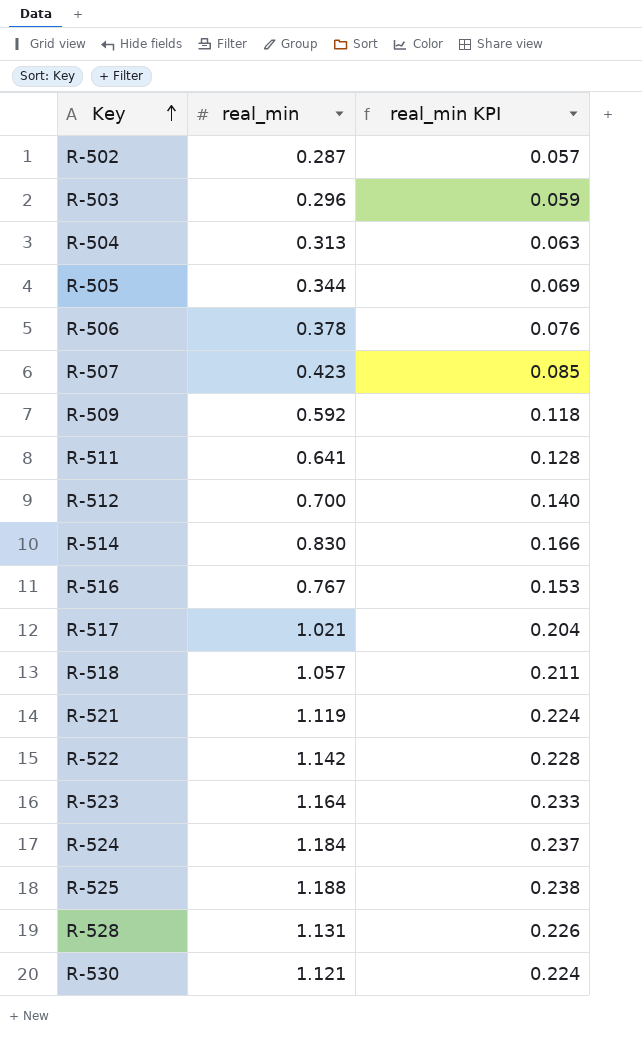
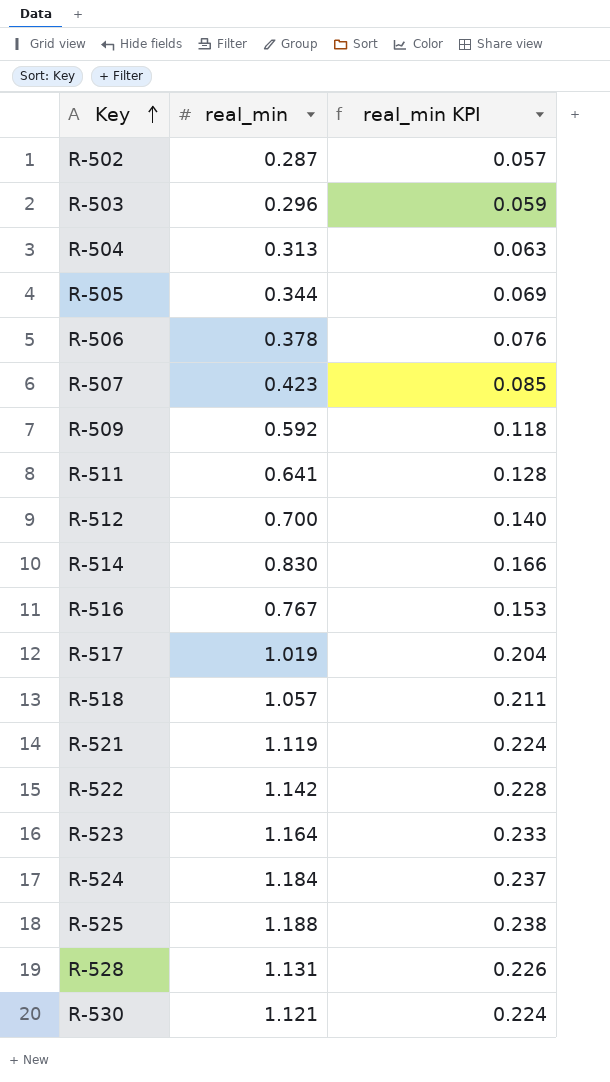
R-517 | real_min: 1.021 -> 1.019

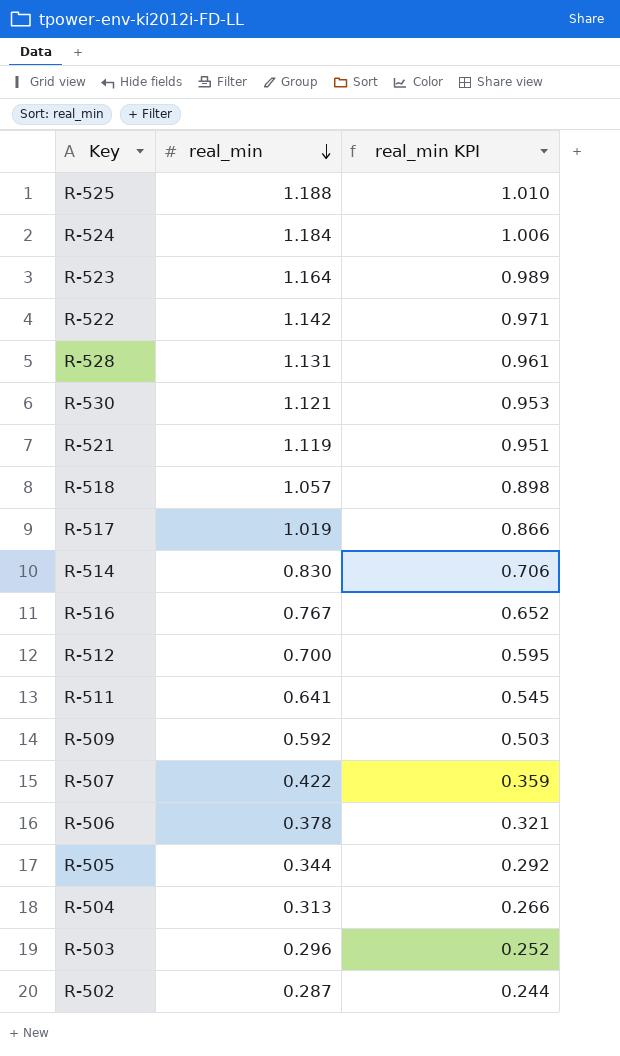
row order: Key ascending -> real_min descending
column real_min KPI | formula: [real_min] * 0.2 -> [real_min] * 0.85
R-507 | real_min: 0.423 -> 0.422

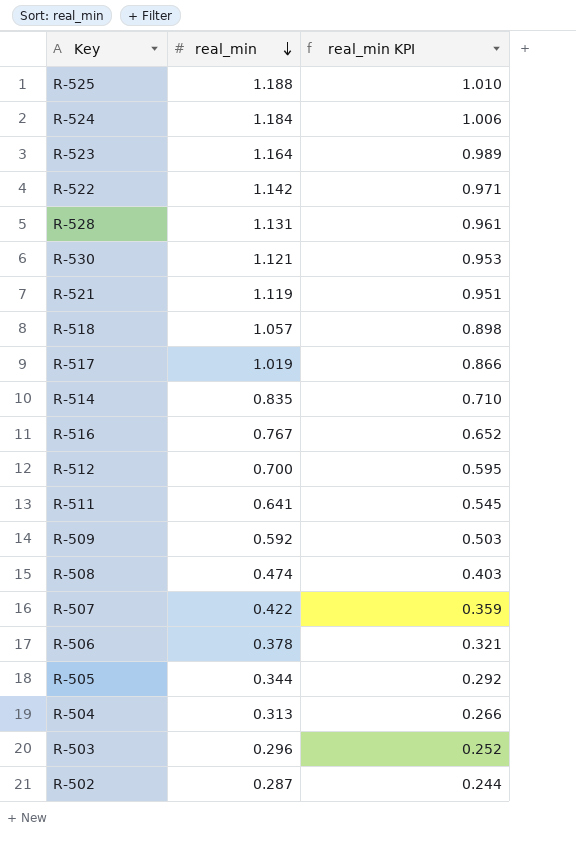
R-514 | real_min: 0.830 -> 0.835
R-514 | real_min KPI: 0.706 -> 0.710
row R-508: none -> 0.474 | 0.403

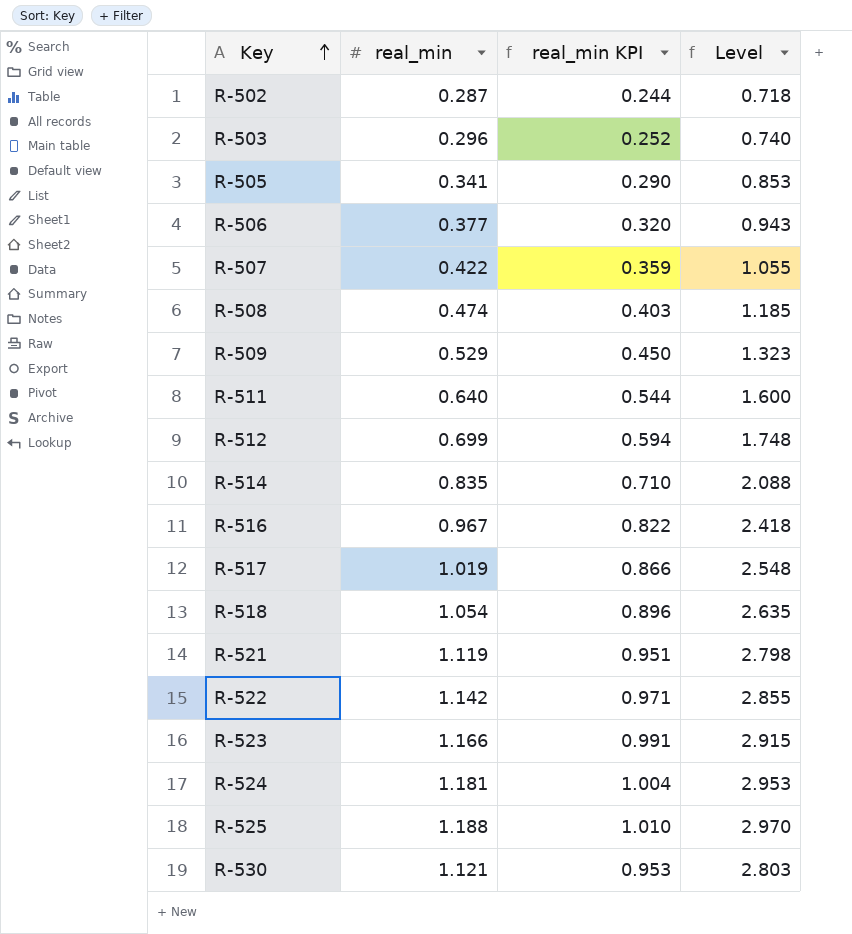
row order: real_min descending -> Key ascending
column Level | formula: none -> [real_min] * 2.5
row R-528: 1.131 | 0.961 -> none
row R-504: 0.313 | 0.266 -> none
R-505 | real_min: 0.344 -> 0.341
R-505 | real_min KPI: 0.292 -> 0.290
R-506 | real_min: 0.378 -> 0.377
R-506 | real_min KPI: 0.321 -> 0.320
R-509 | real_min: 0.592 -> 0.529
R-509 | real_min KPI: 0.503 -> 0.450
R-511 | real_min: 0.641 -> 0.640
R-511 | real_min KPI: 0.545 -> 0.544
R-512 | real_min: 0.700 -> 0.699
R-512 | real_min KPI: 0.595 -> 0.594
R-516 | real_min: 0.767 -> 0.967
R-516 | real_min KPI: 0.652 -> 0.822
R-518 | real_min: 1.057 -> 1.054
R-518 | real_min KPI: 0.898 -> 0.896
R-523 | real_min: 1.164 -> 1.166
R-523 | real_min KPI: 0.989 -> 0.991
R-524 | real_min: 1.184 -> 1.181
R-524 | real_min KPI: 1.006 -> 1.004

